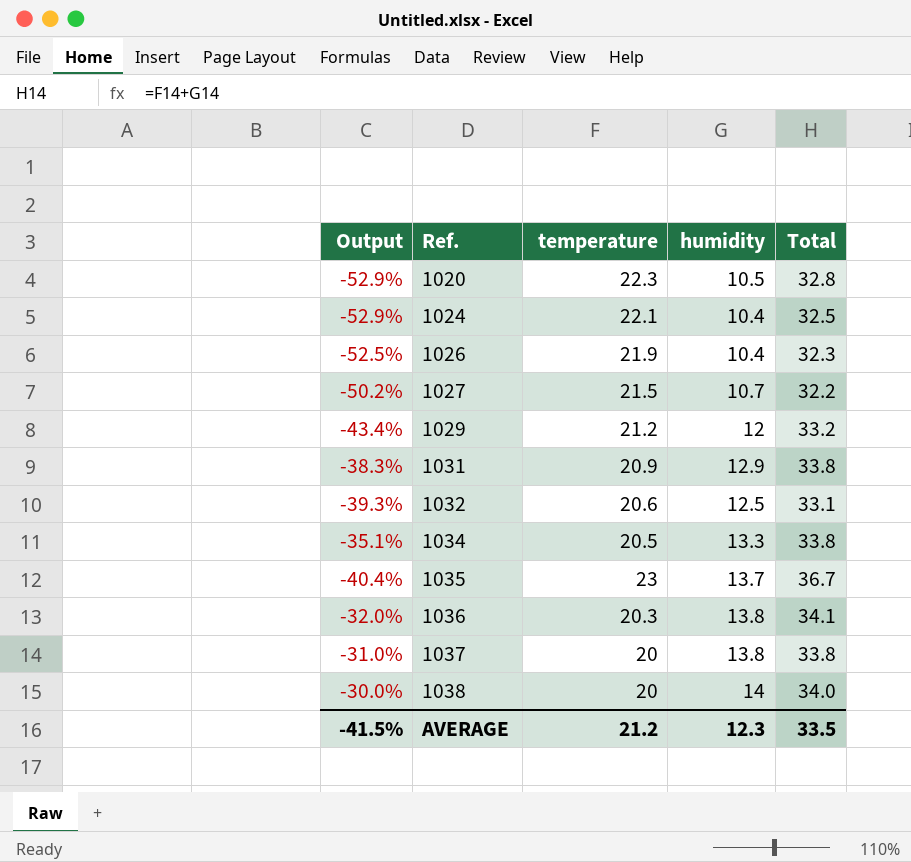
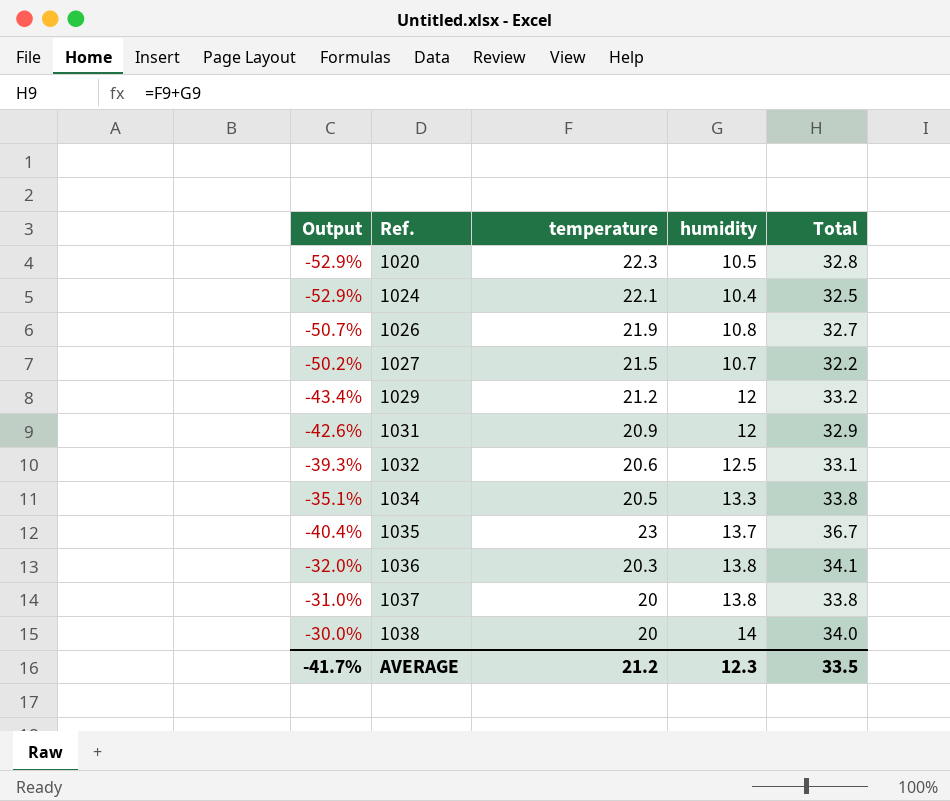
1026 | Output: -52.5% -> -50.7%
1026 | humidity: 10.4 -> 10.8
1026 | Total: 32.3 -> 32.7
1031 | Output: -38.3% -> -42.6%
1031 | humidity: 12.9 -> 12
1031 | Total: 33.8 -> 32.9
AVERAGE | Output: -41.5% -> -41.7%

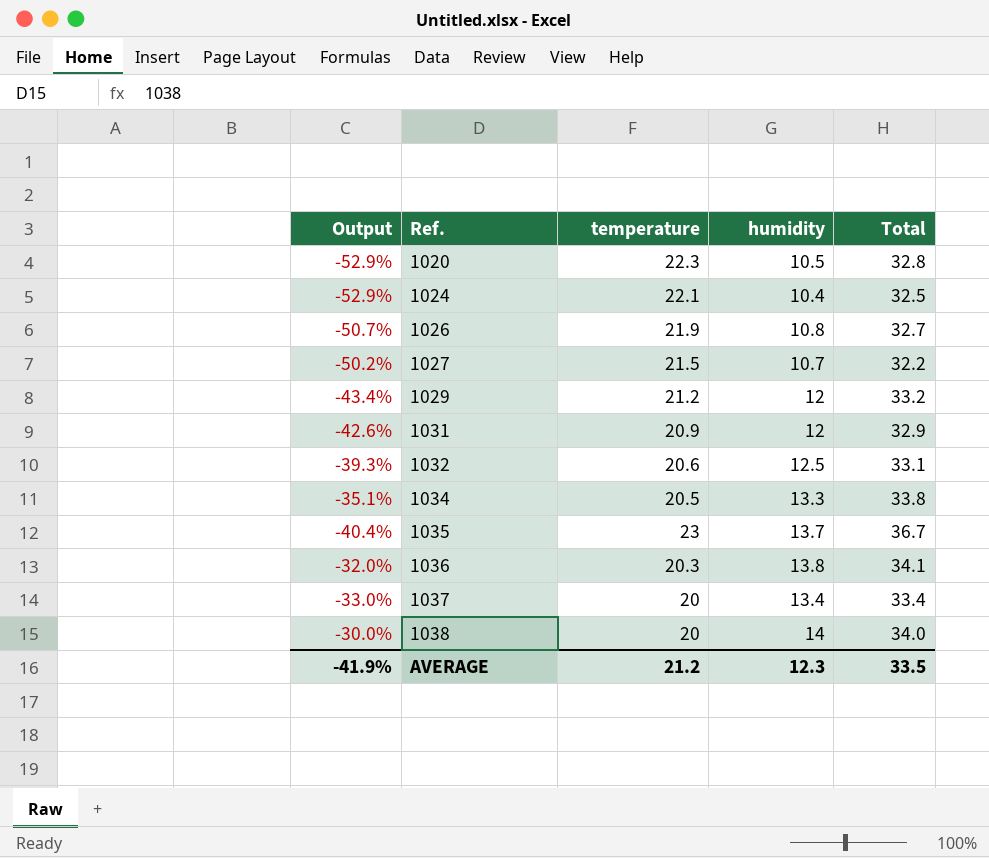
1037 | Output: -31.0% -> -33.0%
1037 | humidity: 13.8 -> 13.4
1037 | Total: 33.8 -> 33.4
AVERAGE | Output: -41.7% -> -41.9%

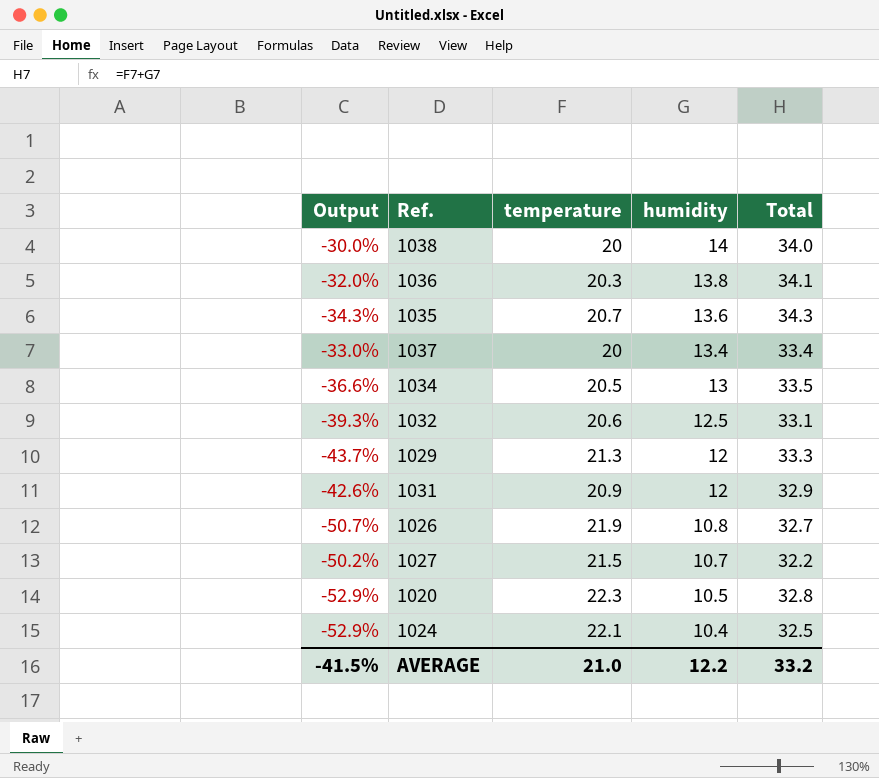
row order: Ref. ascending -> humidity descending
1035 | Output: -40.4% -> -34.3%
1035 | temperature: 23 -> 20.7
1035 | humidity: 13.7 -> 13.6
1035 | Total: 36.7 -> 34.3
1034 | Output: -35.1% -> -36.6%
1034 | humidity: 13.3 -> 13
1034 | Total: 33.8 -> 33.5
1029 | Output: -43.4% -> -43.7%
1029 | temperature: 21.2 -> 21.3
1029 | Total: 33.2 -> 33.3
AVERAGE | Output: -41.9% -> -41.5%
AVERAGE | temperature: 21.2 -> 21.0
AVERAGE | humidity: 12.3 -> 12.2
AVERAGE | Total: 33.5 -> 33.2

